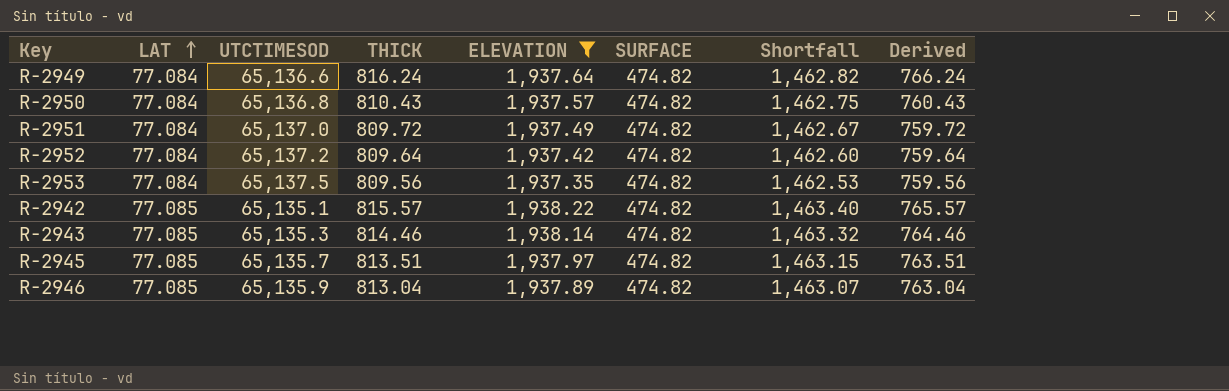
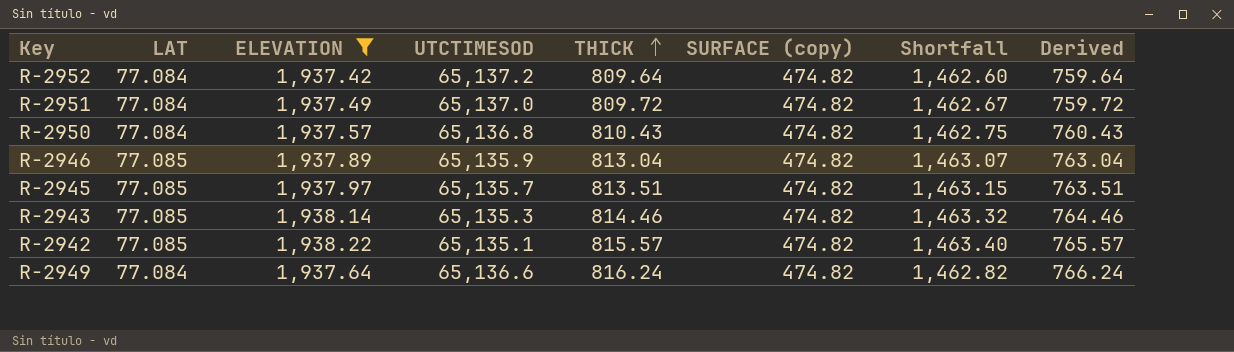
row order: LAT ascending -> THICK ascending
column ELEVATION | position: 5 -> 3
column name: SURFACE -> SURFACE (copy)
row R-2953: 77.084 | 65,137.5 | 809.56 | 1,937.35 | 474.82 | 1,462.53 | 759.56 -> none

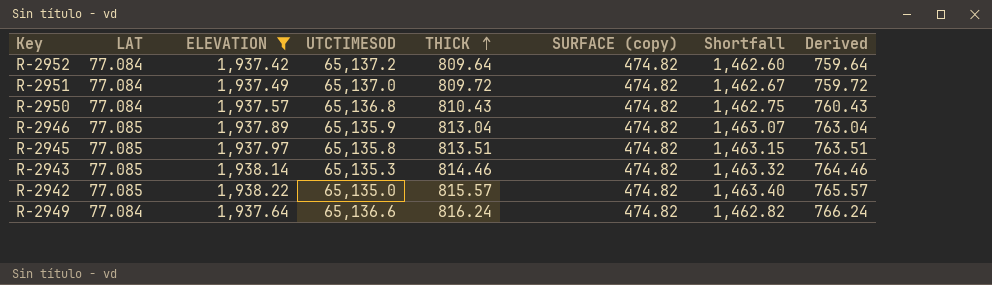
R-2945 | UTCTIMESOD: 65,135.7 -> 65,135.8
R-2942 | UTCTIMESOD: 65,135.1 -> 65,135.0

